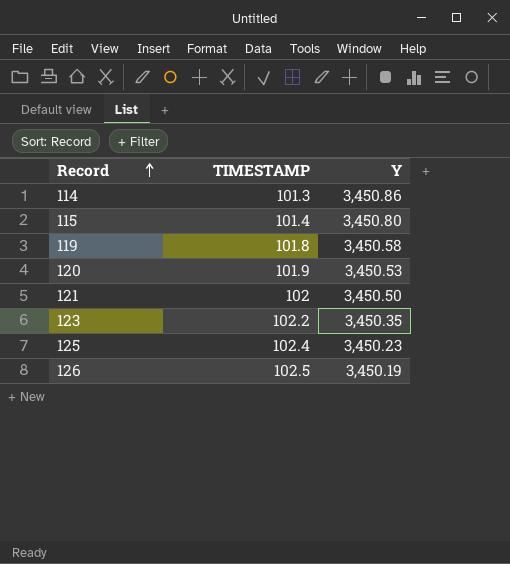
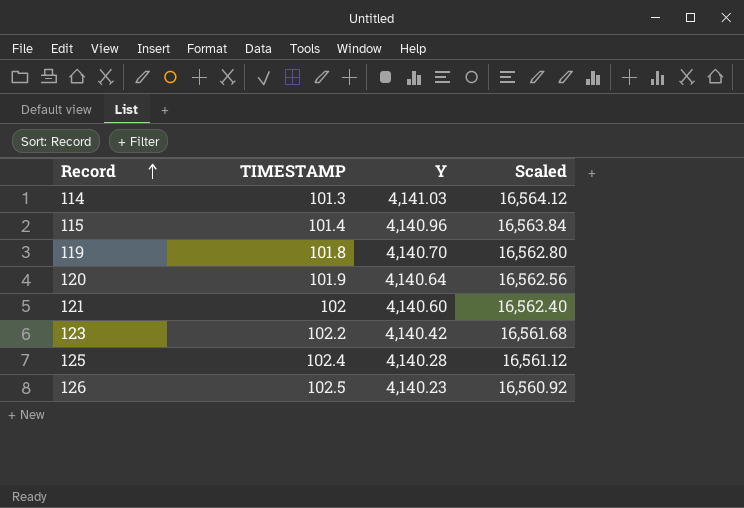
column Scaled | formula: none -> [Y] * 4
114 | Y: 3,450.86 -> 4,141.03
115 | Y: 3,450.80 -> 4,140.96
119 | Y: 3,450.58 -> 4,140.70
120 | Y: 3,450.53 -> 4,140.64
121 | Y: 3,450.50 -> 4,140.60
123 | Y: 3,450.35 -> 4,140.42
125 | Y: 3,450.23 -> 4,140.28
126 | Y: 3,450.19 -> 4,140.23

